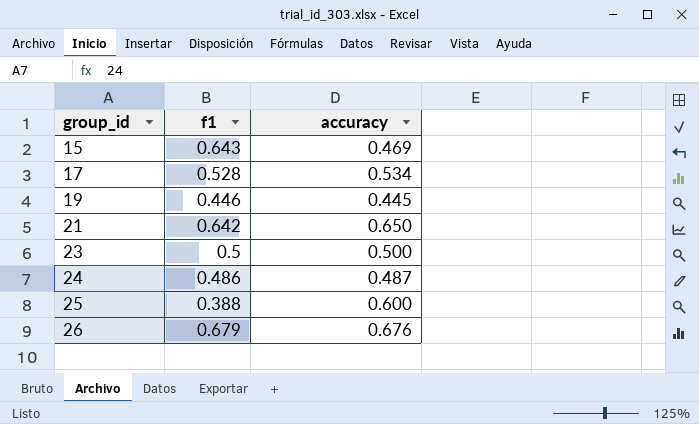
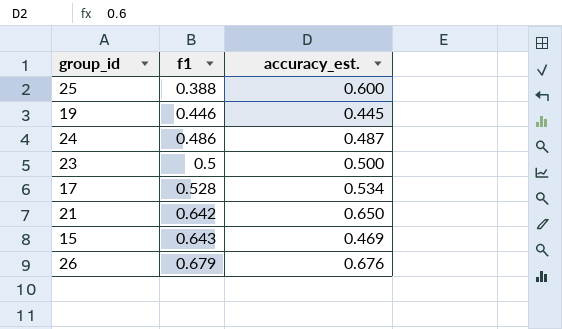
row order: group_id ascending -> f1 ascending
column name: accuracy -> accuracy_est.

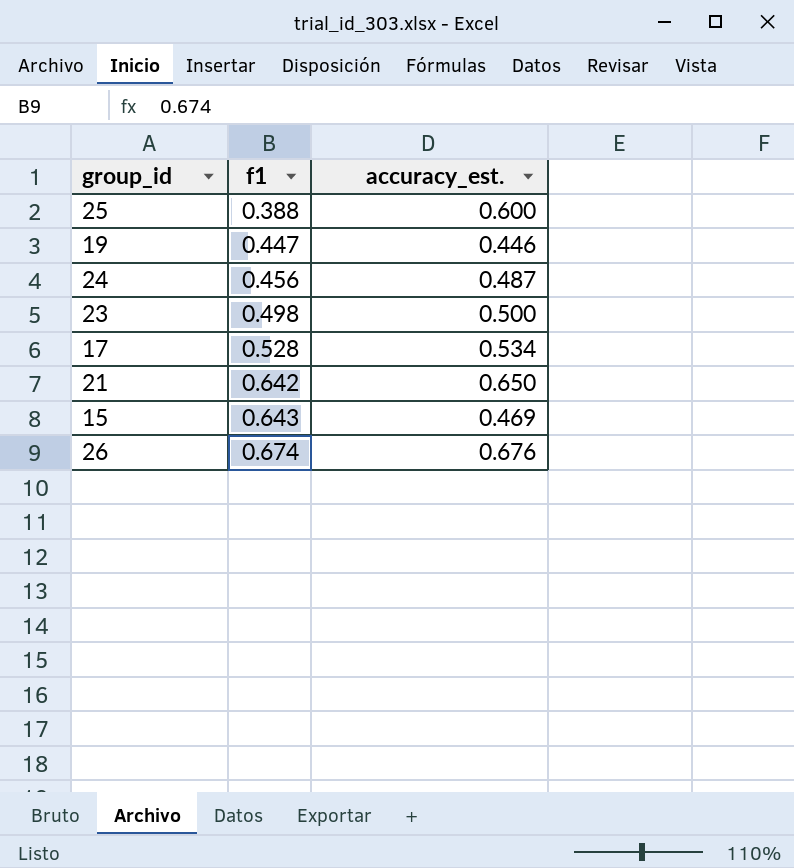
19 | f1: 0.446 -> 0.447
19 | accuracy_est.: 0.445 -> 0.446
24 | f1: 0.486 -> 0.456
23 | f1: 0.5 -> 0.498
26 | f1: 0.679 -> 0.674

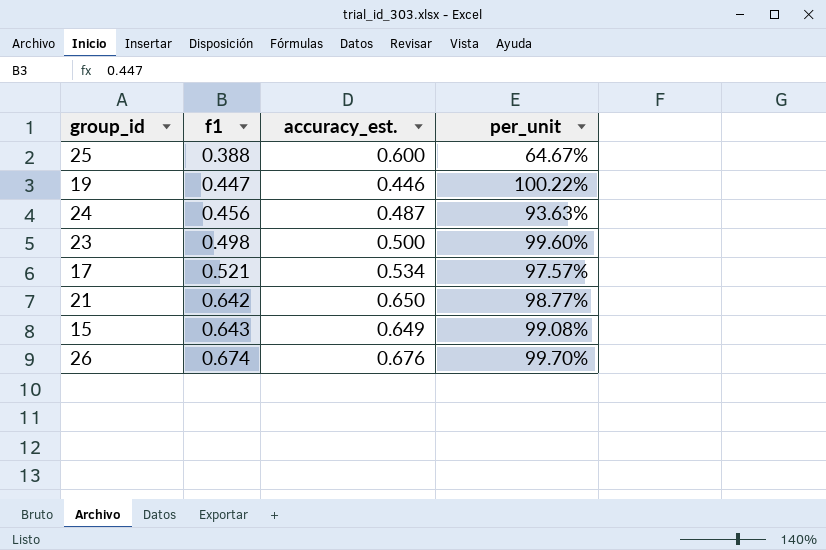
column per_unit | formula: none -> [f1] / [accuracy_est.]
17 | f1: 0.528 -> 0.521
15 | accuracy_est.: 0.469 -> 0.649

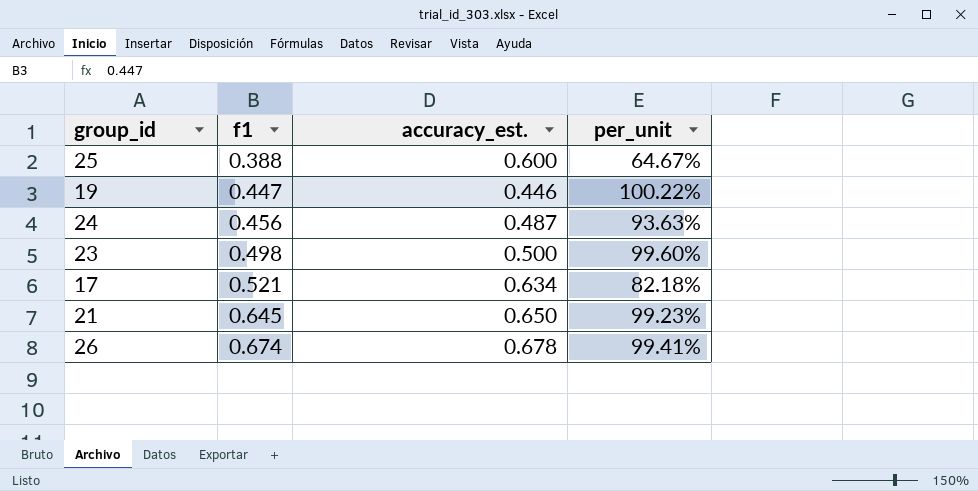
row 15: 0.643 | 0.649 | 99.08% -> none
17 | accuracy_est.: 0.534 -> 0.634
17 | per_unit: 97.57% -> 82.18%
21 | f1: 0.642 -> 0.645
21 | per_unit: 98.77% -> 99.23%
26 | accuracy_est.: 0.676 -> 0.678
26 | per_unit: 99.70% -> 99.41%

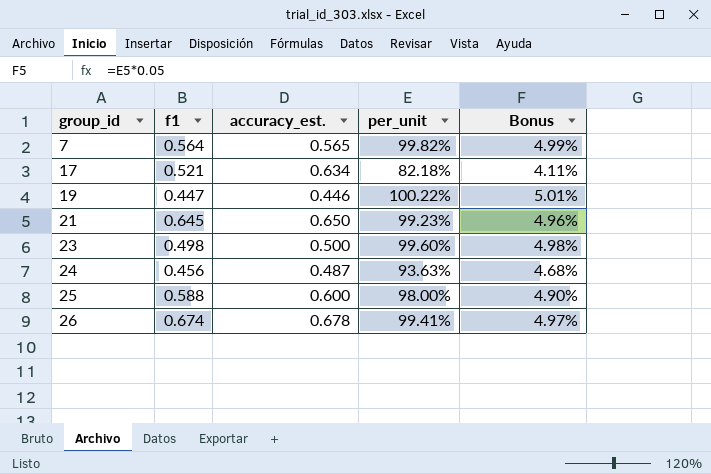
row order: f1 ascending -> group_id ascending
column Bonus | formula: none -> [per_unit] * 0.05
row 7: none -> 0.564 | 0.565 | 99.82% | 4.99%
25 | f1: 0.388 -> 0.588
25 | per_unit: 64.67% -> 98.00%

